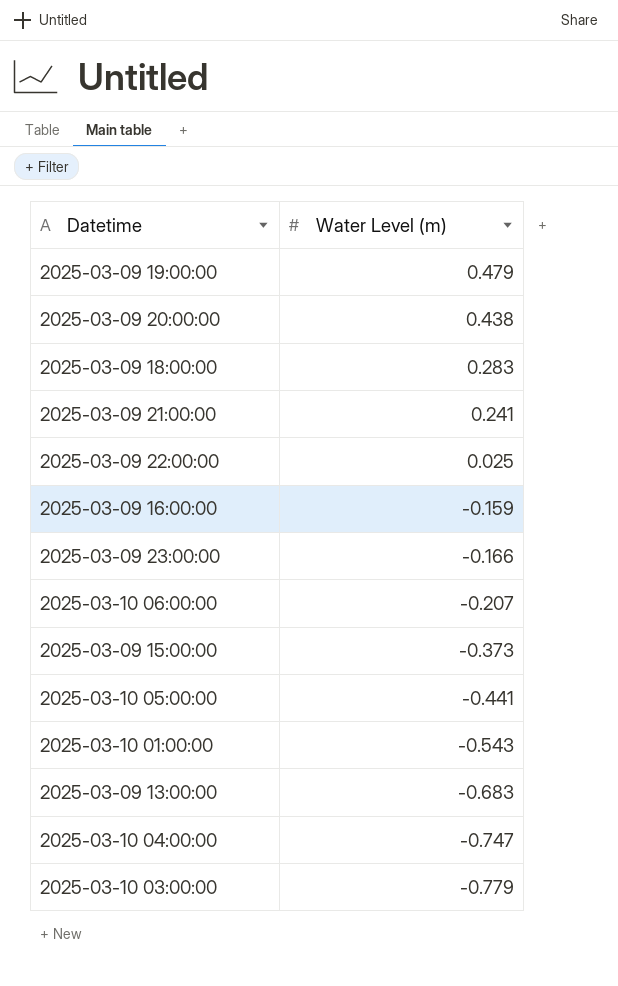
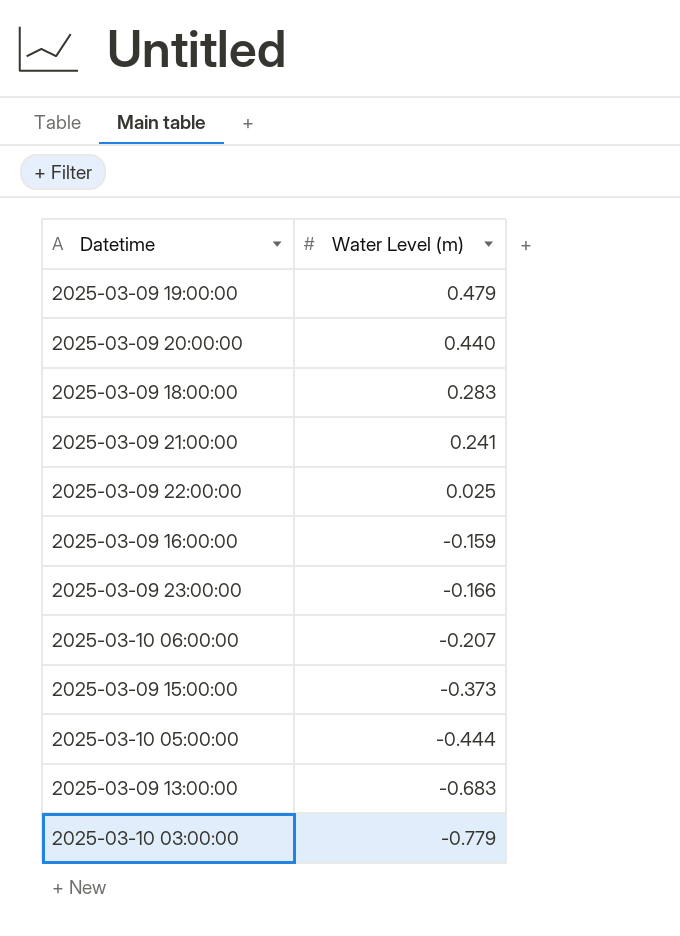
row 2025-03-10 01:00:00: -0.543 -> none
row 2025-03-10 04:00:00: -0.747 -> none
2025-03-09 20:00:00 | Water Level (m): 0.438 -> 0.440
2025-03-10 05:00:00 | Water Level (m): -0.441 -> -0.444

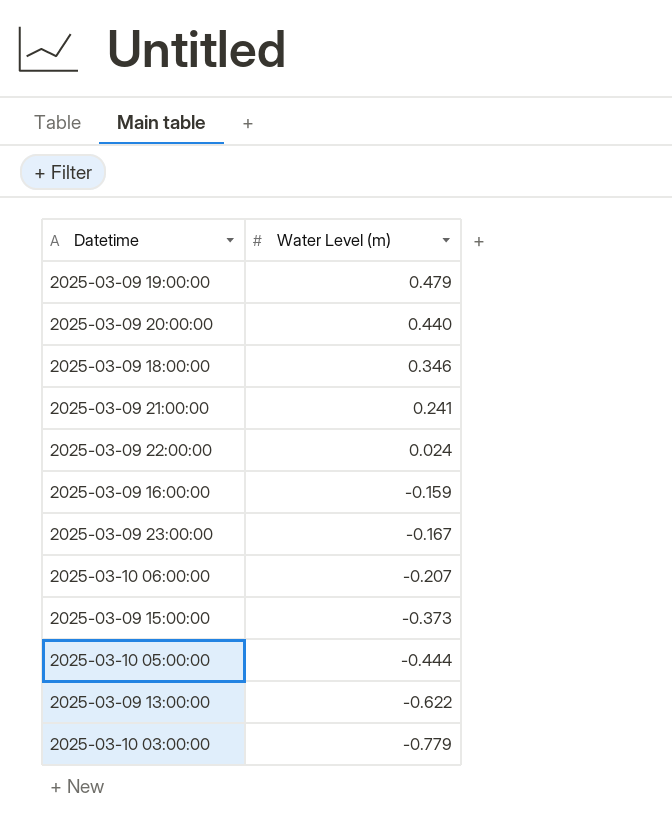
2025-03-09 18:00:00 | Water Level (m): 0.283 -> 0.346
2025-03-09 22:00:00 | Water Level (m): 0.025 -> 0.024
2025-03-09 23:00:00 | Water Level (m): -0.166 -> -0.167
2025-03-09 13:00:00 | Water Level (m): -0.683 -> -0.622

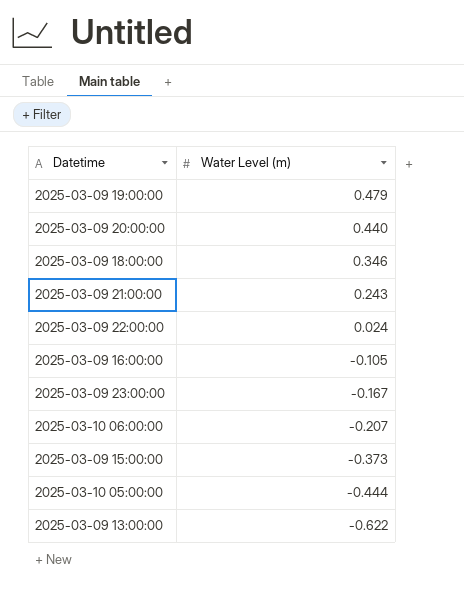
row 2025-03-10 03:00:00: -0.779 -> none
2025-03-09 21:00:00 | Water Level (m): 0.241 -> 0.243
2025-03-09 16:00:00 | Water Level (m): -0.159 -> -0.105

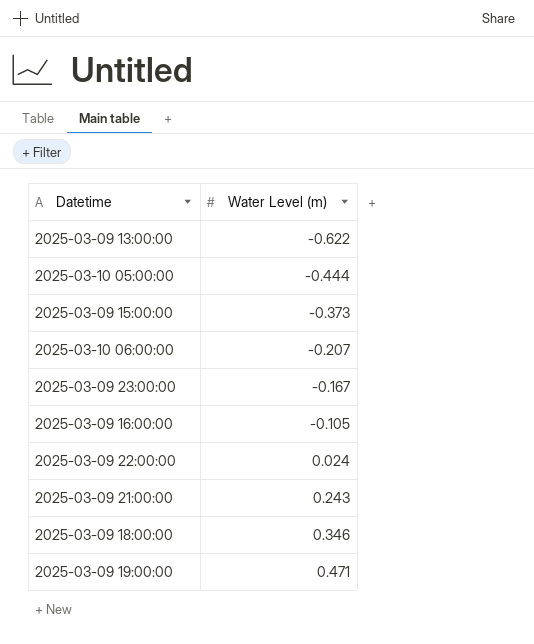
row order: Water Level (m) descending -> Water Level (m) ascending
row 2025-03-09 20:00:00: 0.440 -> none
2025-03-09 19:00:00 | Water Level (m): 0.479 -> 0.471

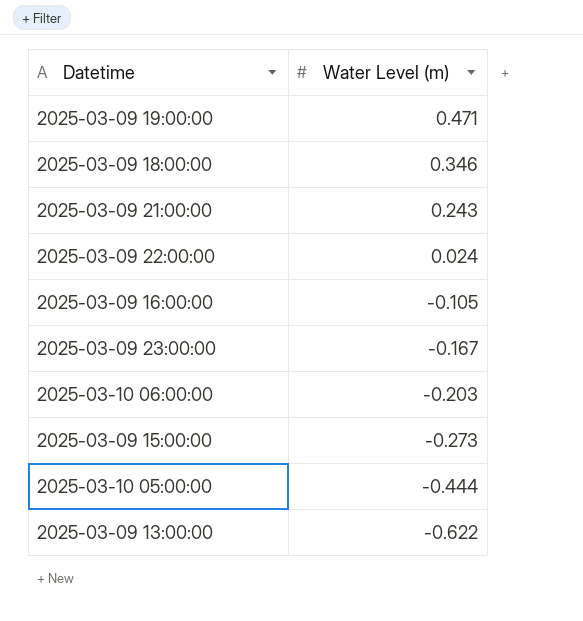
row order: Water Level (m) ascending -> Water Level (m) descending
2025-03-10 06:00:00 | Water Level (m): -0.207 -> -0.203
2025-03-09 15:00:00 | Water Level (m): -0.373 -> -0.273

